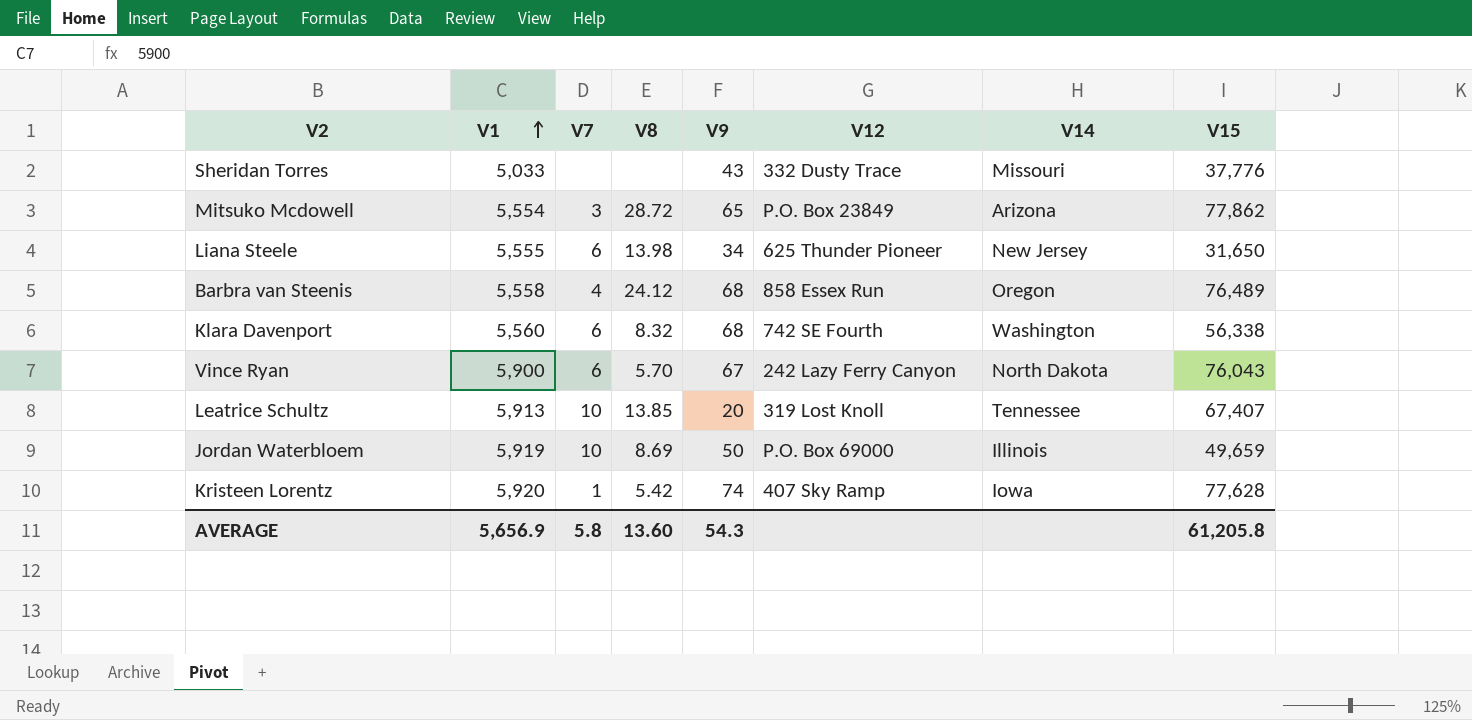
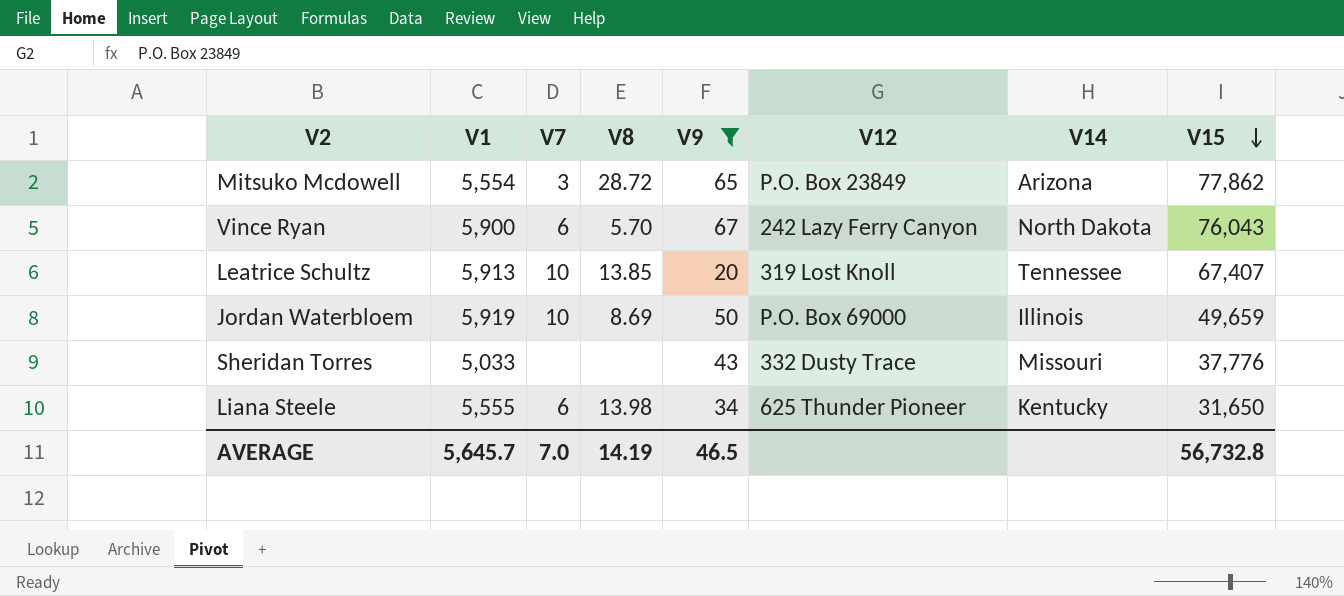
filter: none -> V9 <= 67
row order: V1 ascending -> V15 descending
Liana Steele | V14: New Jersey -> Kentucky
AVERAGE | V1: 5,656.9 -> 5,645.7
AVERAGE | V7: 5.8 -> 7.0
AVERAGE | V8: 13.60 -> 14.19
AVERAGE | V9: 54.3 -> 46.5
AVERAGE | V15: 61,205.8 -> 56,732.8

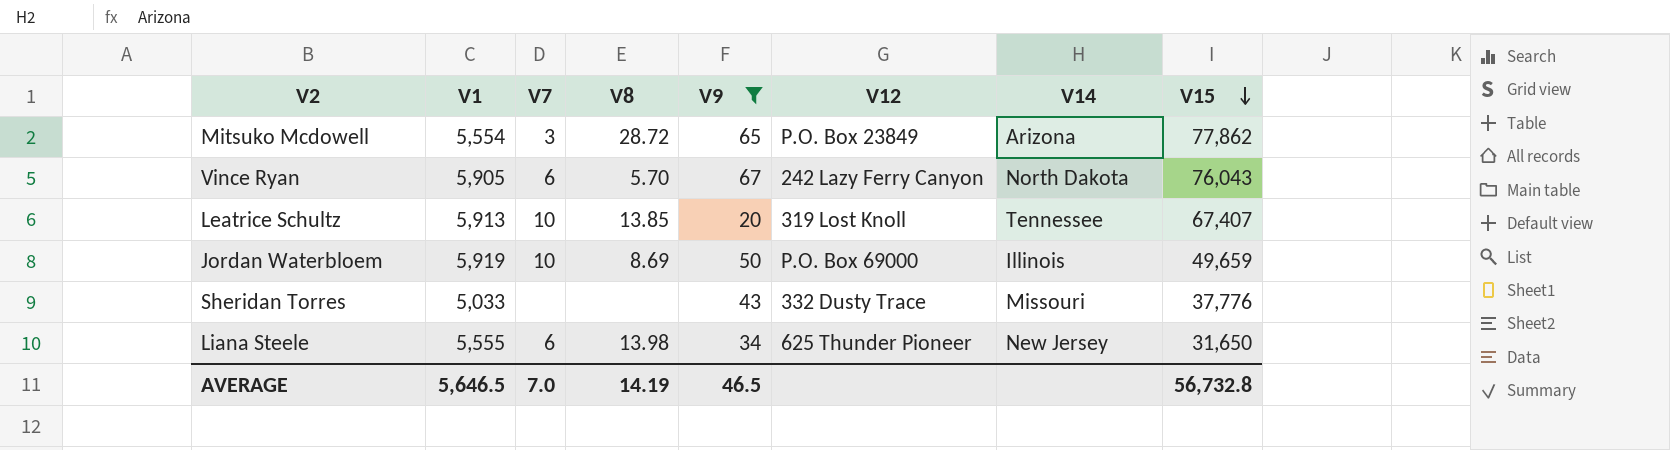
Vince Ryan | V1: 5,900 -> 5,905
Liana Steele | V14: Kentucky -> New Jersey
AVERAGE | V1: 5,645.7 -> 5,646.5

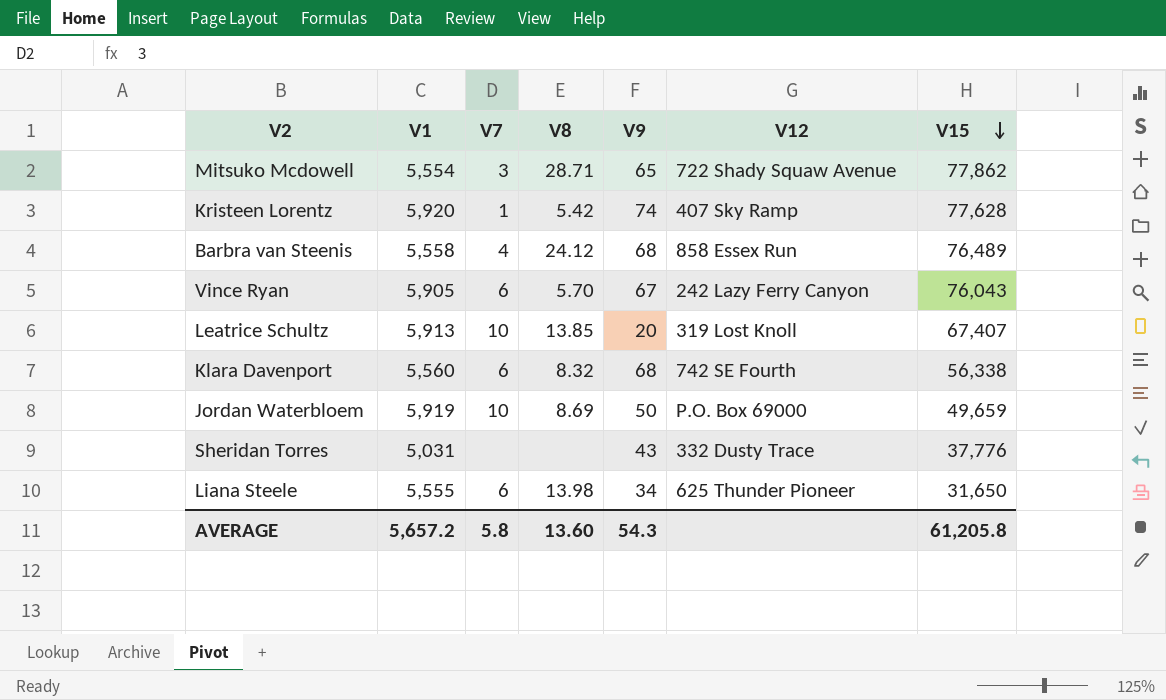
filter: V9 <= 67 -> none
column V14 | position: 7 -> none
Mitsuko Mcdowell | V8: 28.72 -> 28.71
Mitsuko Mcdowell | V12: P.O. Box 23849 -> 722 Shady Squaw Avenue
Sheridan Torres | V1: 5,033 -> 5,031
AVERAGE | V1: 5,646.5 -> 5,657.2
AVERAGE | V7: 7.0 -> 5.8
AVERAGE | V8: 14.19 -> 13.60
AVERAGE | V9: 46.5 -> 54.3
AVERAGE | V15: 56,732.8 -> 61,205.8

